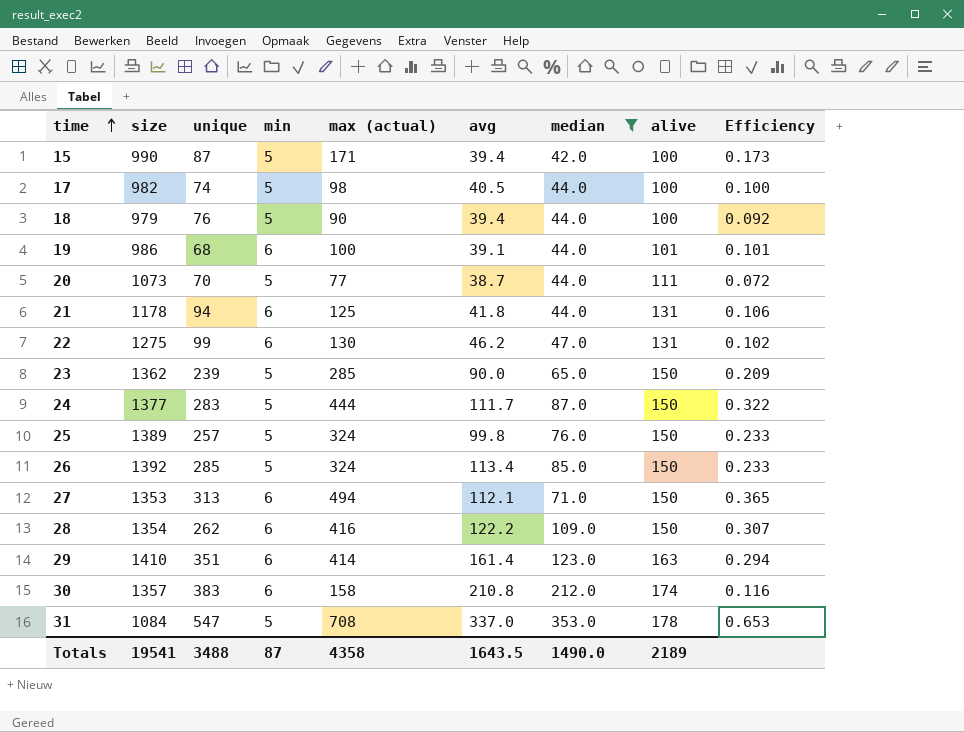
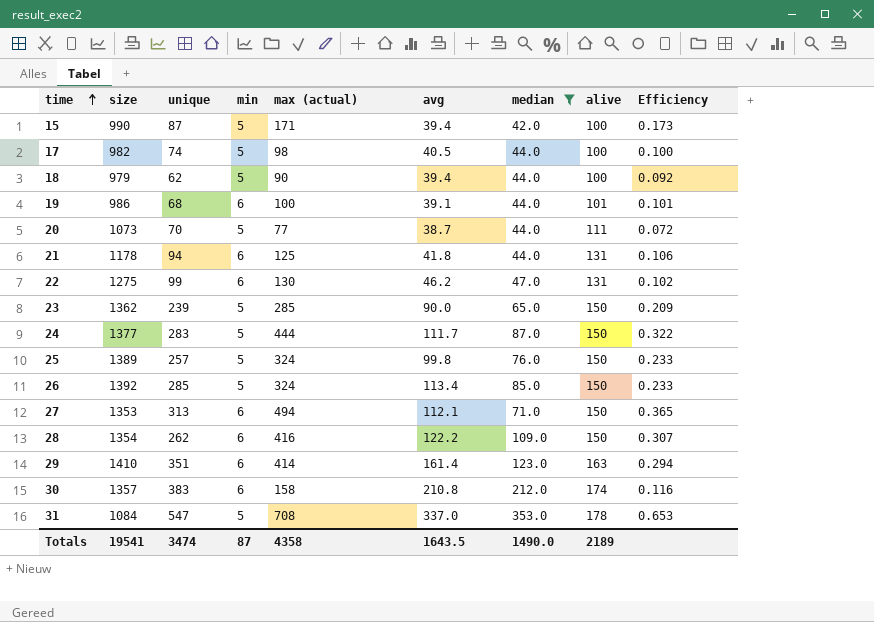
18 | unique: 76 -> 62
Totals | unique: 3488 -> 3474

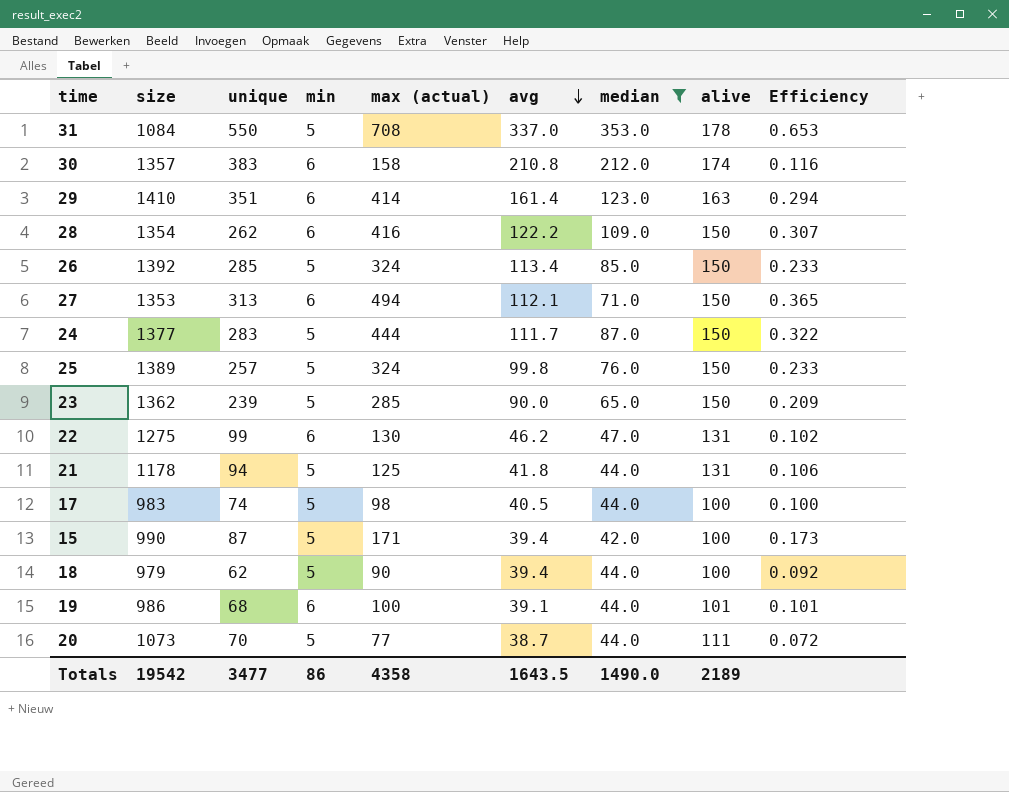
row order: time ascending -> avg descending
31 | unique: 547 -> 550
21 | min: 6 -> 5
17 | size: 982 -> 983
Totals | size: 19541 -> 19542
Totals | unique: 3474 -> 3477
Totals | min: 87 -> 86

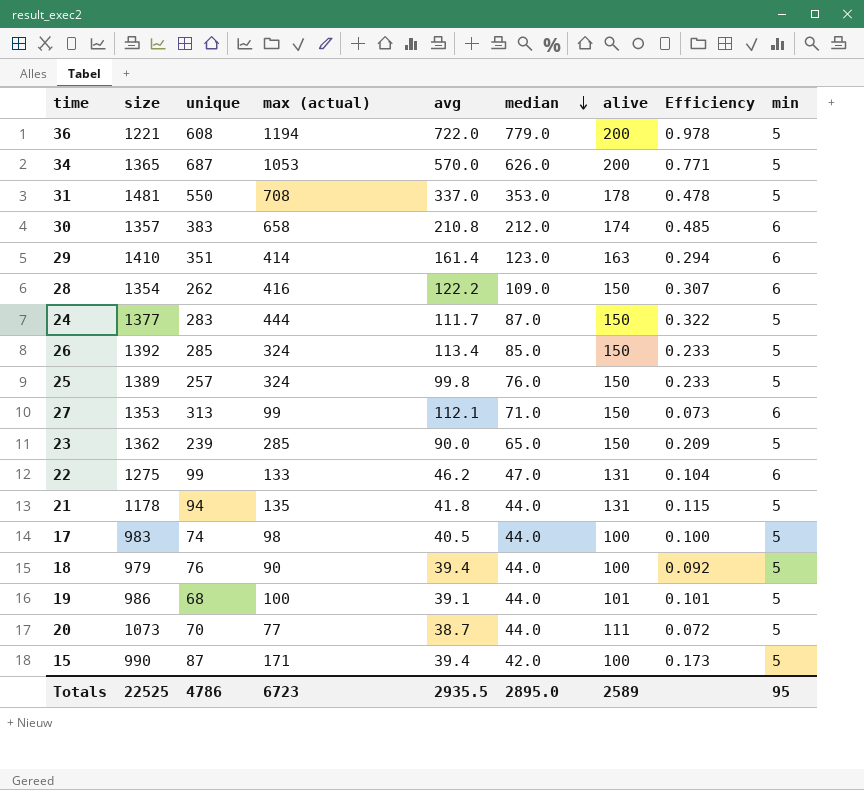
filter: median <= 353.0 -> none
row order: avg descending -> median descending
column min | position: 4 -> 9
31 | size: 1084 -> 1481
31 | Efficiency: 0.653 -> 0.478
30 | max (actual): 158 -> 658
30 | Efficiency: 0.116 -> 0.485
27 | max (actual): 494 -> 99
27 | Efficiency: 0.365 -> 0.073
22 | max (actual): 130 -> 133
22 | Efficiency: 0.102 -> 0.104
21 | max (actual): 125 -> 135
21 | Efficiency: 0.106 -> 0.115
18 | unique: 62 -> 76
19 | min: 6 -> 5
Totals | size: 19542 -> 22525
Totals | unique: 3477 -> 4786
Totals | max (actual): 4358 -> 6723
Totals | avg: 1643.5 -> 2935.5
Totals | median: 1490.0 -> 2895.0
Totals | alive: 2189 -> 2589
Totals | min: 86 -> 95

